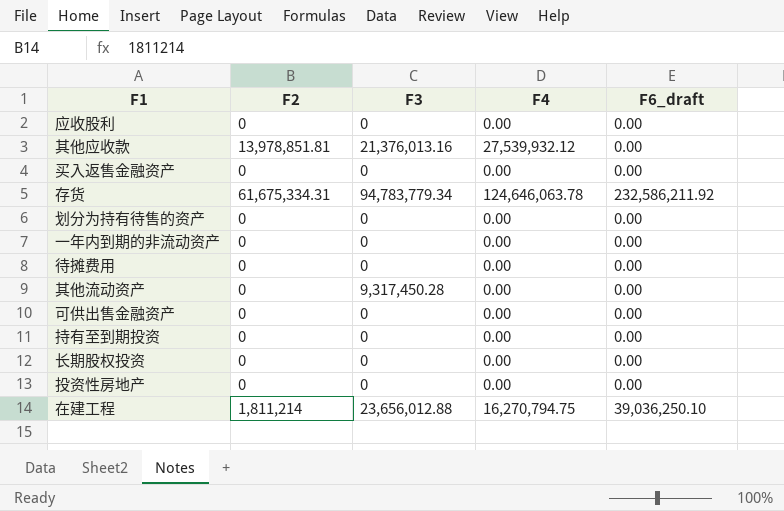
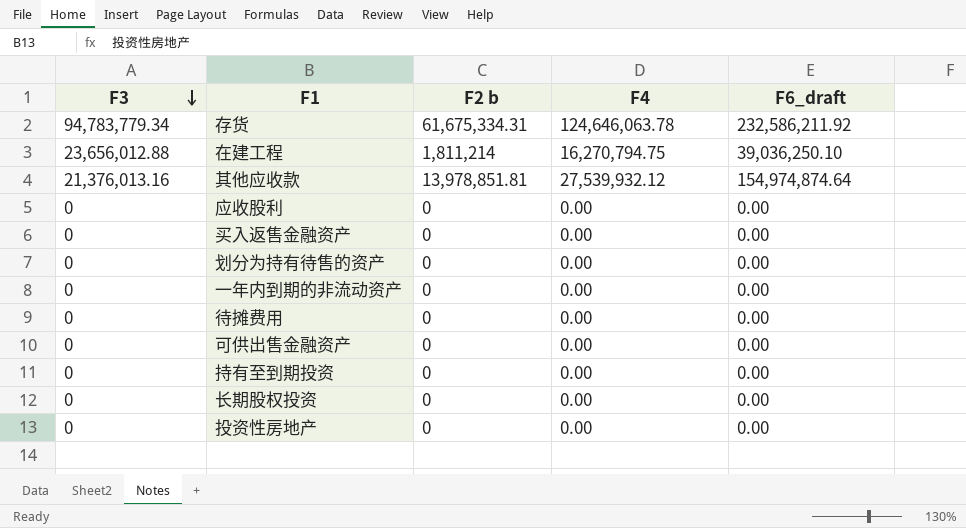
row order: none -> F3 descending
column F3 | position: 3 -> 1
column name: F2 -> F2 b
row 其他流动资产: 0 | 9,317,450.28 | 0.00 | 0.00 -> none
其他应收款 | F6_draft: 0.00 -> 154,974,874.64

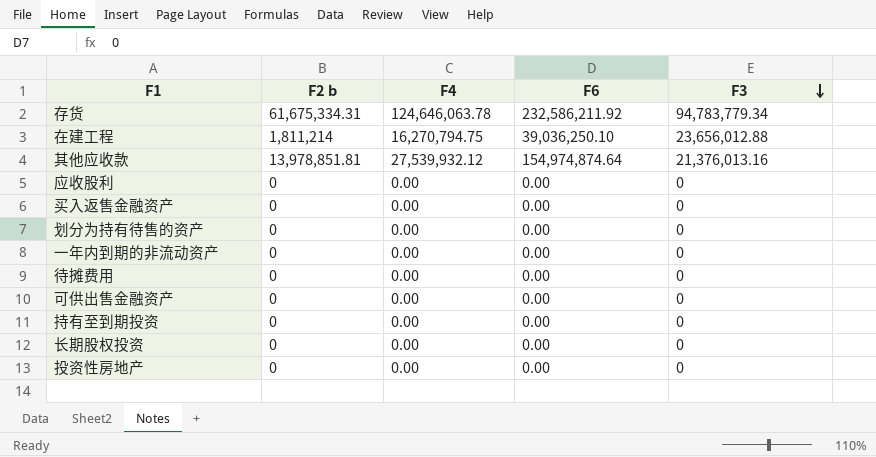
column name: F6_draft -> F6
column F3 | position: 1 -> 5

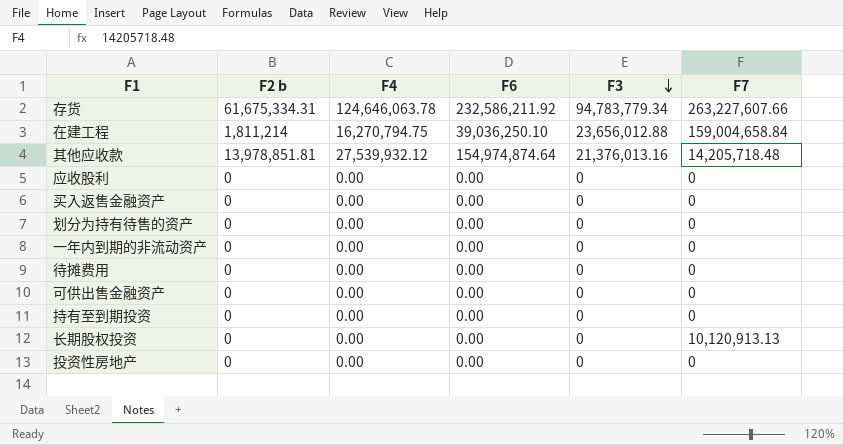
column F7 | position: none -> 6

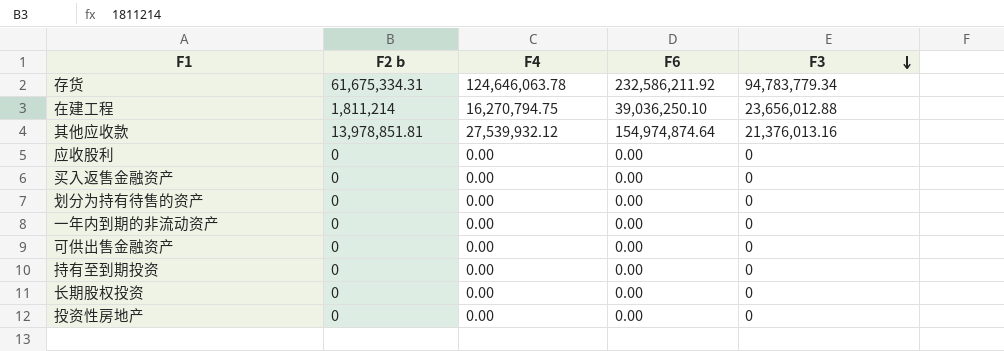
column F7 | position: 6 -> none
row 待摊费用: 0 | 0.00 | 0.00 | 0 | 0 -> none

